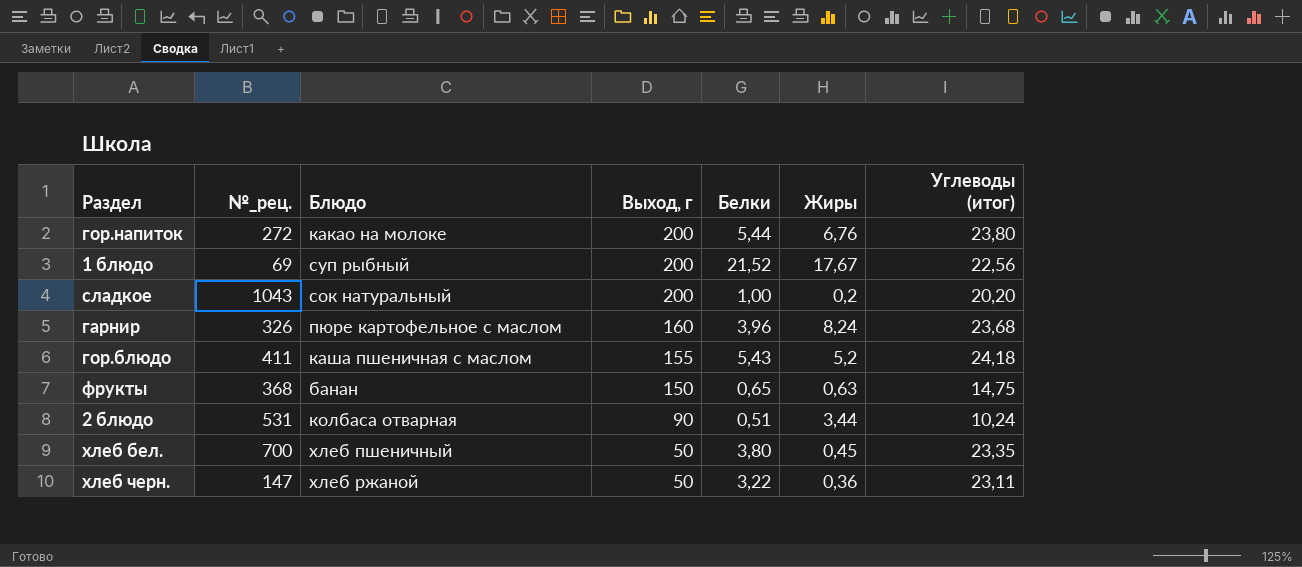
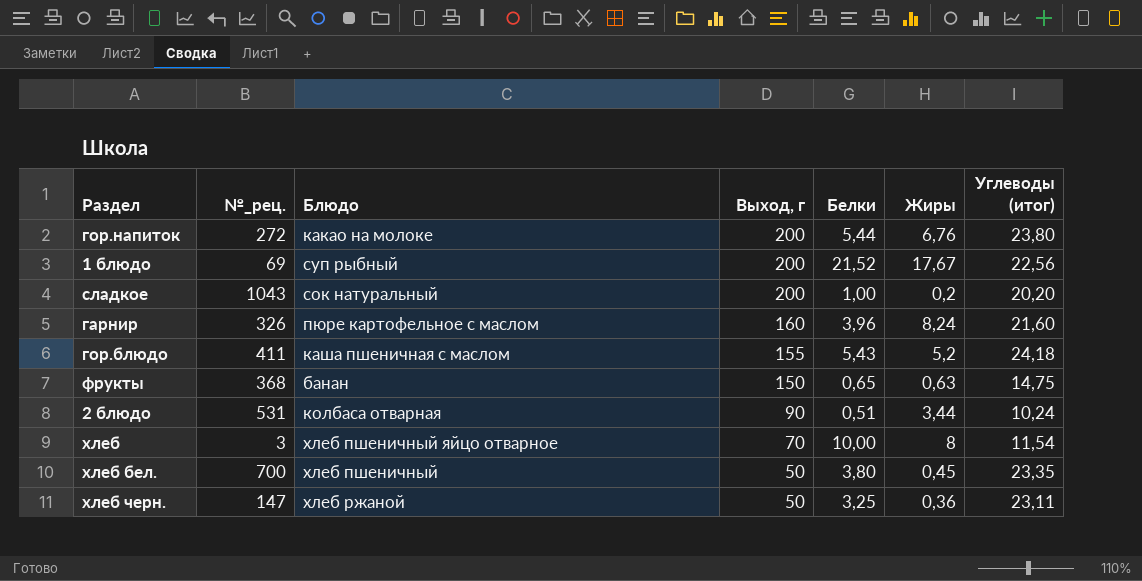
гарнир | Углеводы (итог): 23,68 -> 21,60
row хлеб: none -> 3 | хлеб пшеничный яйцо отварное | 70 | 10,00 | 8 | 11,54
хлеб черн. | Белки: 3,22 -> 3,25

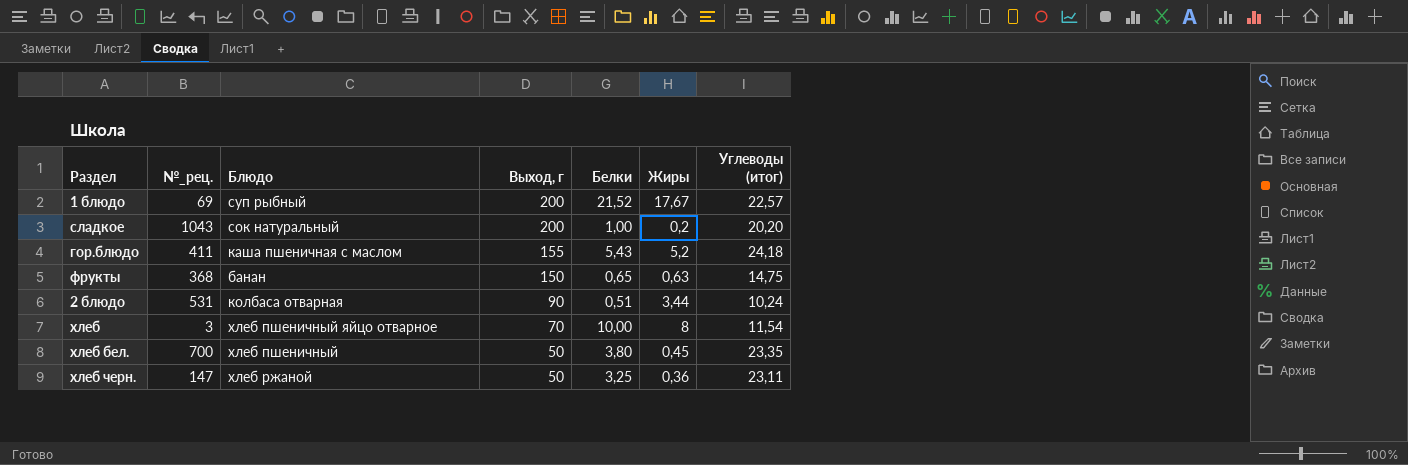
row гор.напиток: 272 | какао на молоке | 200 | 5,44 | 6,76 | 23,80 -> none
row гарнир: 326 | пюре картофельное с маслом | 160 | 3,96 | 8,24 | 21,60 -> none
1 блюдо | Углеводы (итог): 22,56 -> 22,57

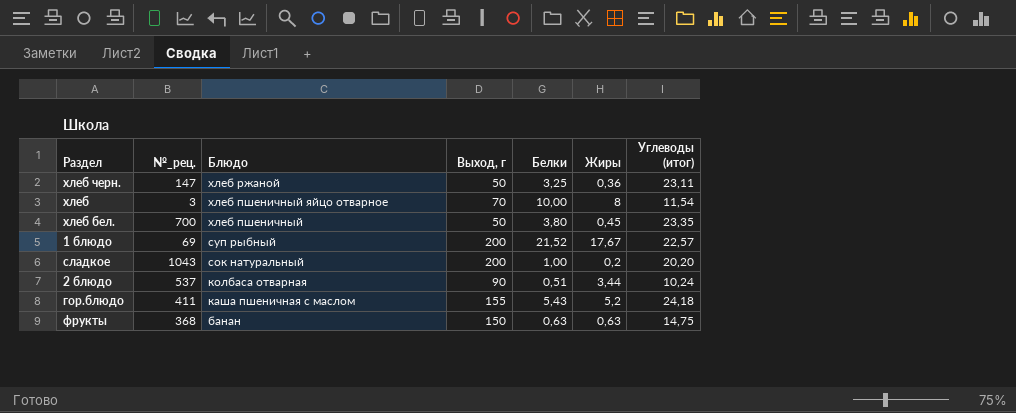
row order: Выход, г descending -> Блюдо descending
2 блюдо | №_рец.: 531 -> 537
фрукты | Белки: 0,65 -> 0,63

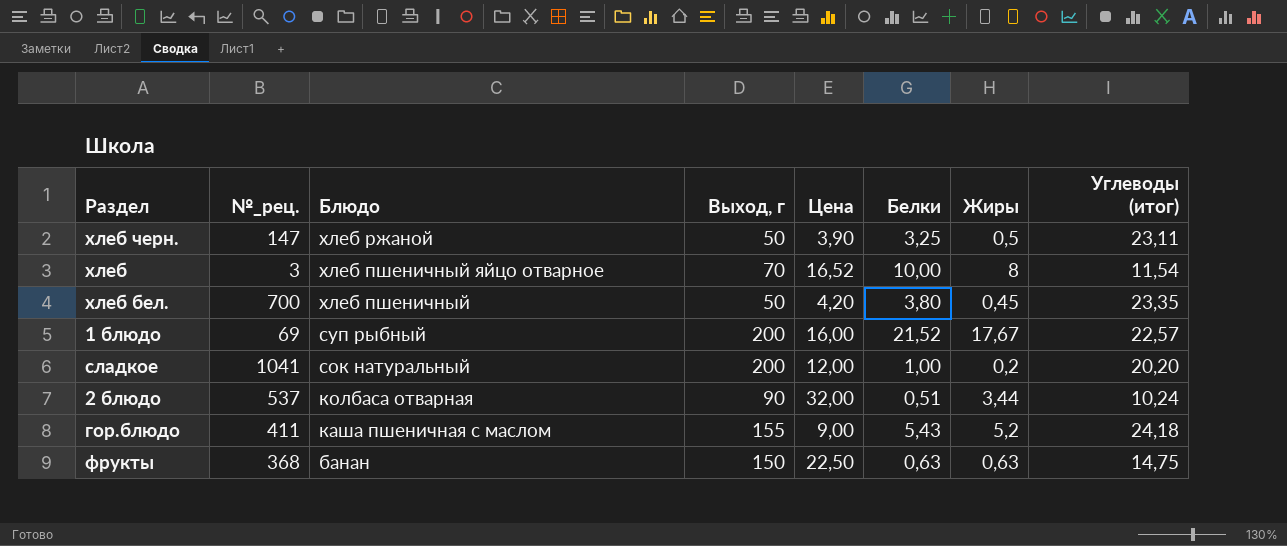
column Цена | position: none -> 5
хлеб черн. | Жиры: 0,36 -> 0,5
сладкое | №_рец.: 1043 -> 1041

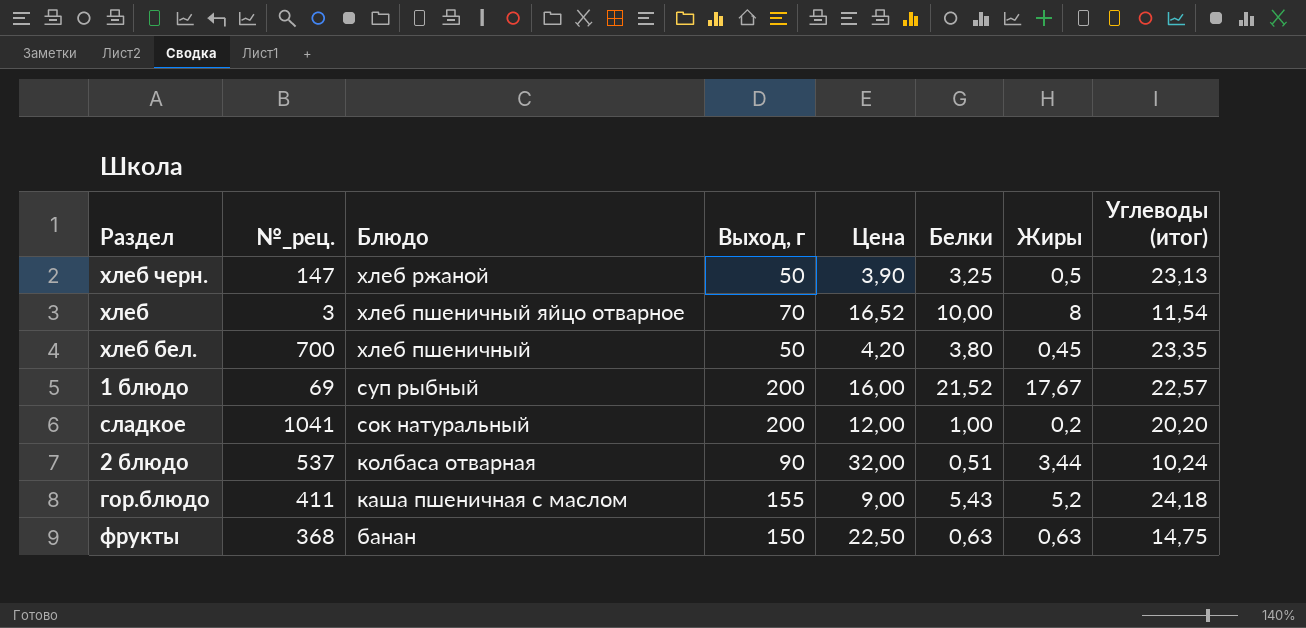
хлеб черн. | Углеводы (итог): 23,11 -> 23,13

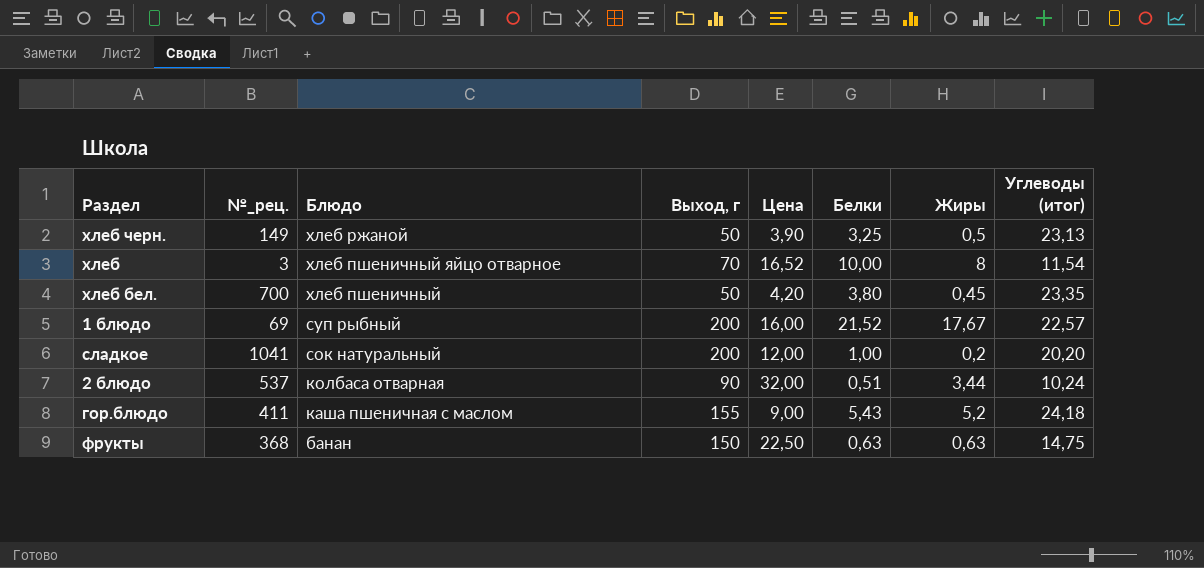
хлеб черн. | №_рец.: 147 -> 149

